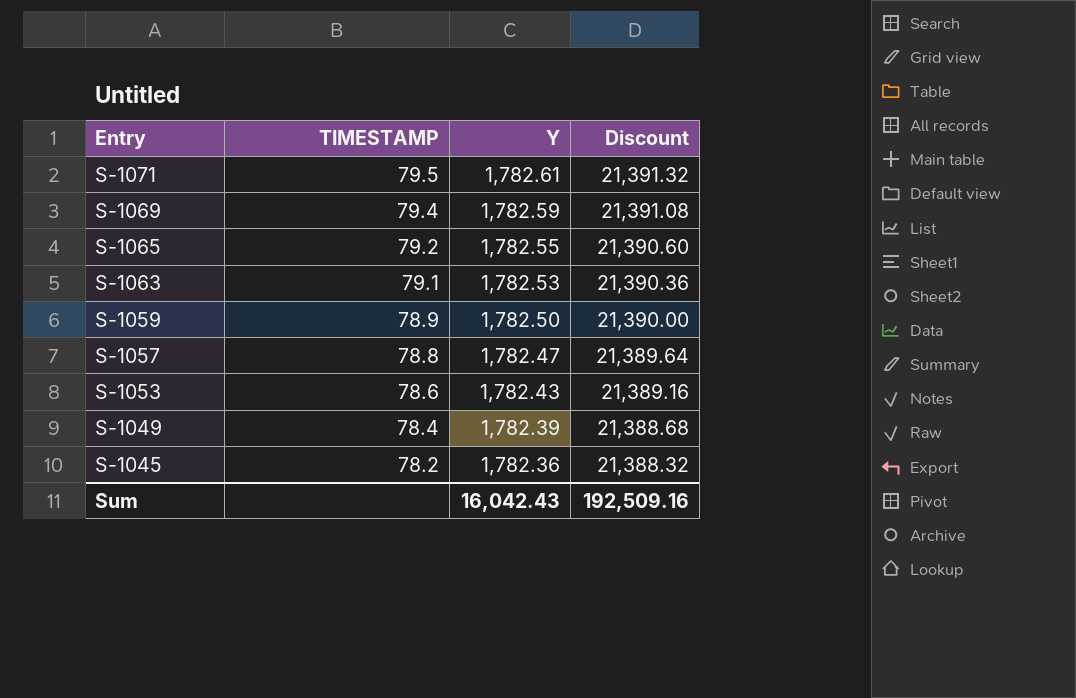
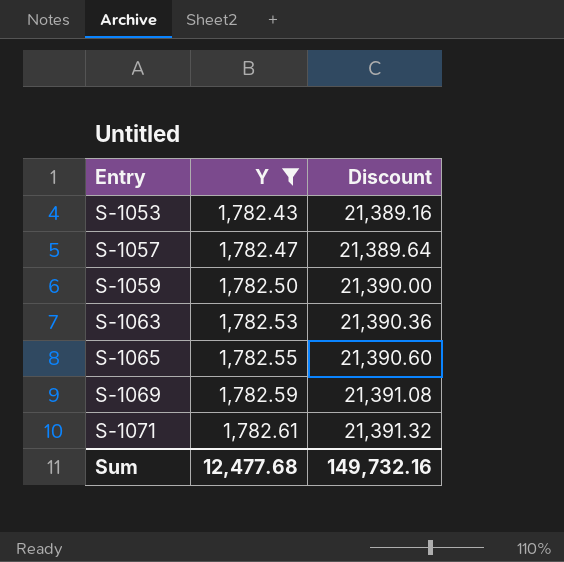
filter: none -> Y >= 1,782.43
row order: Entry descending -> Entry ascending
column TIMESTAMP | position: 2 -> none
Sum | Y: 16,042.43 -> 12,477.68
Sum | Discount: 192,509.16 -> 149,732.16

